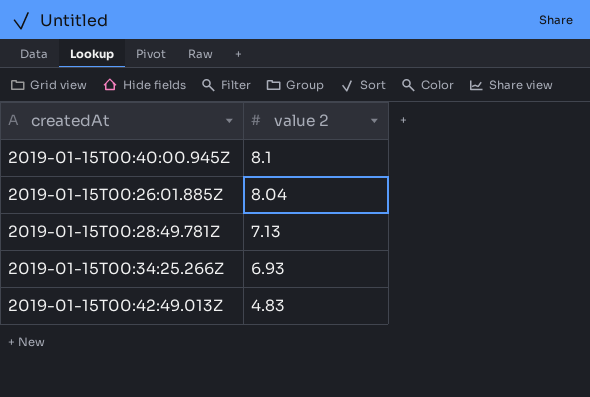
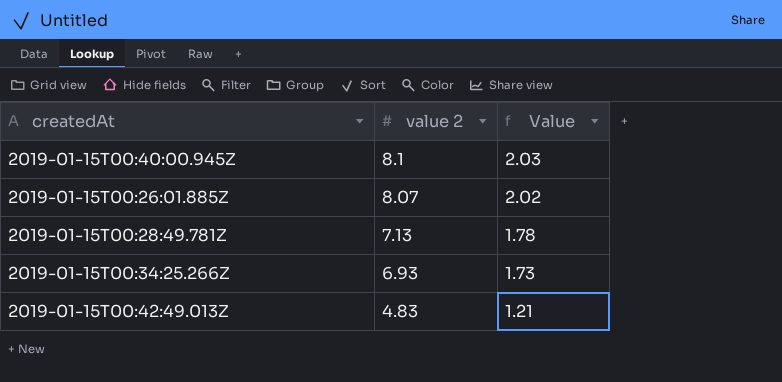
column Value | formula: none -> [value 2] * 0.25
2019-01-15T00:26:01.885Z | value 2: 8.04 -> 8.07

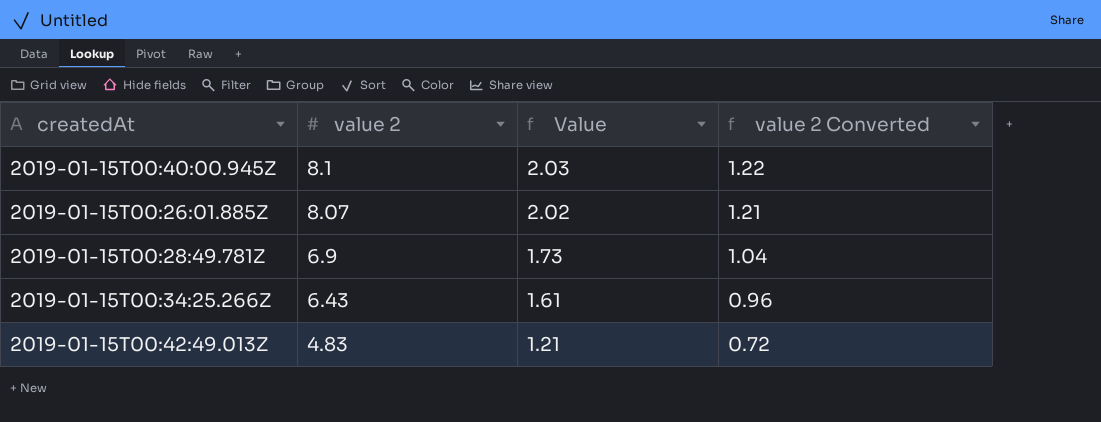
column value 2 Converted | formula: none -> [value 2] * 0.15
2019-01-15T00:28:49.781Z | value 2: 7.13 -> 6.9
2019-01-15T00:28:49.781Z | Value: 1.78 -> 1.73
2019-01-15T00:34:25.266Z | value 2: 6.93 -> 6.43
2019-01-15T00:34:25.266Z | Value: 1.73 -> 1.61

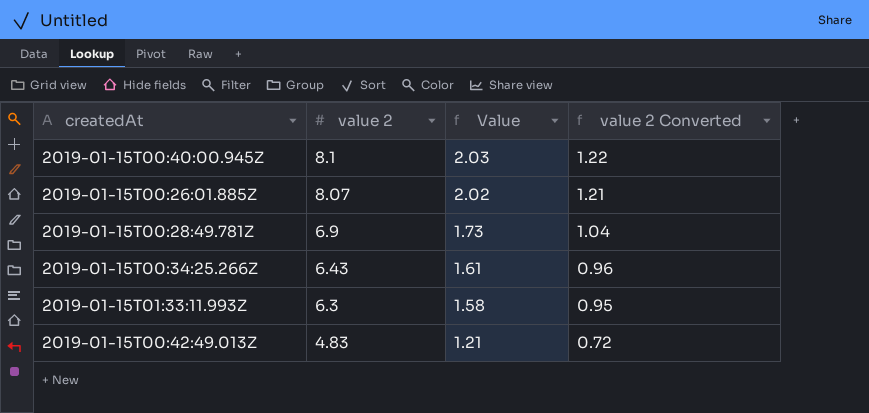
row 2019-01-15T01:33:11.993Z: none -> 6.3 | 1.58 | 0.95

